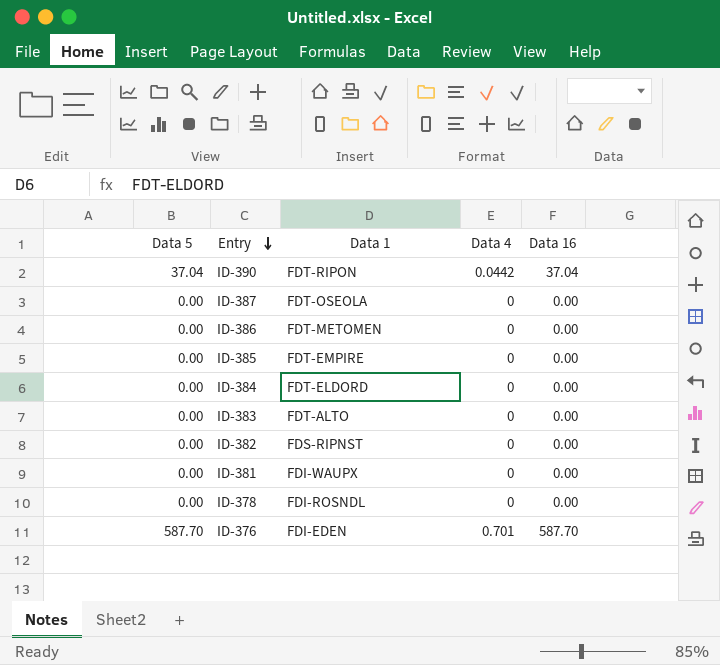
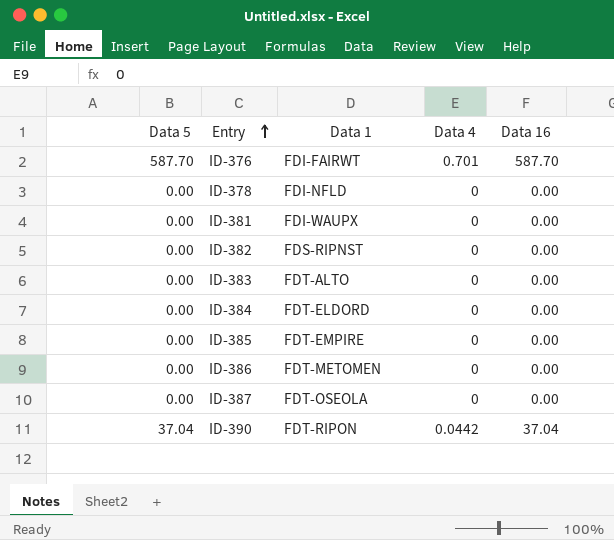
row order: Entry descending -> Entry ascending
ID-376 | Data 1: FDI-EDEN -> FDI-FAIRWT
ID-378 | Data 1: FDI-ROSNDL -> FDI-NFLD

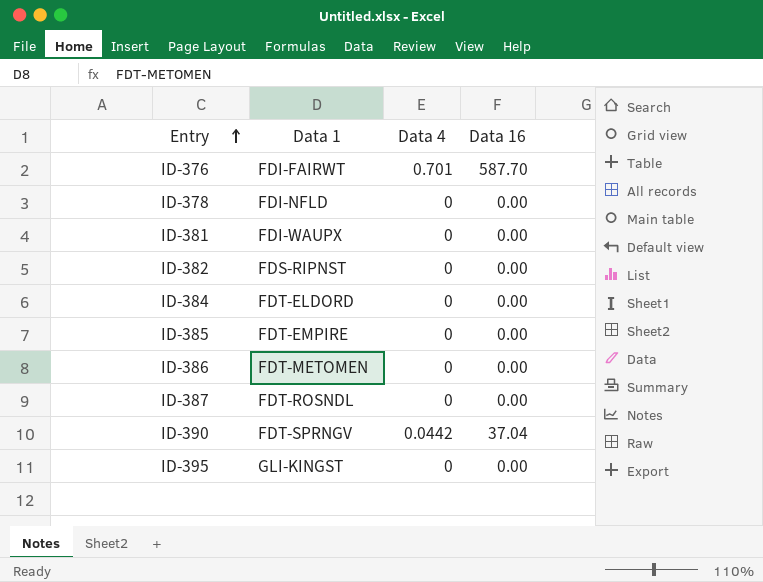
column Data 5 | position: 1 -> none
row ID-383: 0.00 | FDT-ALTO | 0 | 0.00 -> none
ID-387 | Data 1: FDT-OSEOLA -> FDT-ROSNDL
ID-390 | Data 1: FDT-RIPON -> FDT-SPRNGV
row ID-395: none -> GLI-KINGST | 0 | 0.00

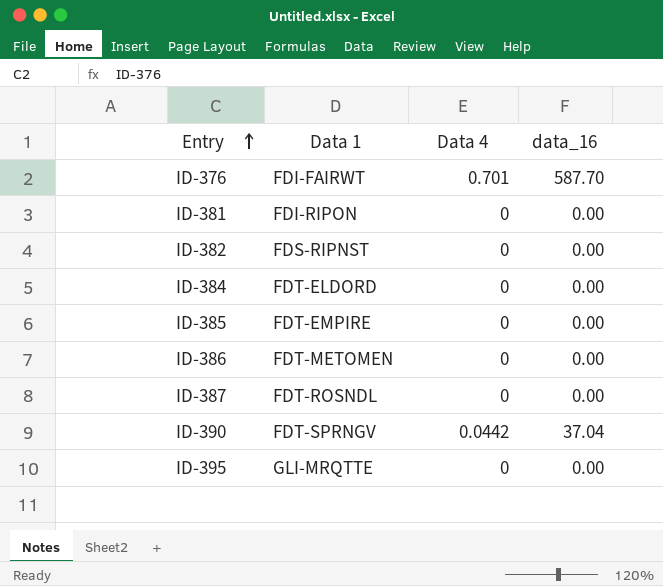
column name: Data 16 -> data_16
row ID-378: FDI-NFLD | 0 | 0.00 -> none
ID-381 | Data 1: FDI-WAUPX -> FDI-RIPON
ID-395 | Data 1: GLI-KINGST -> GLI-MRQTTE

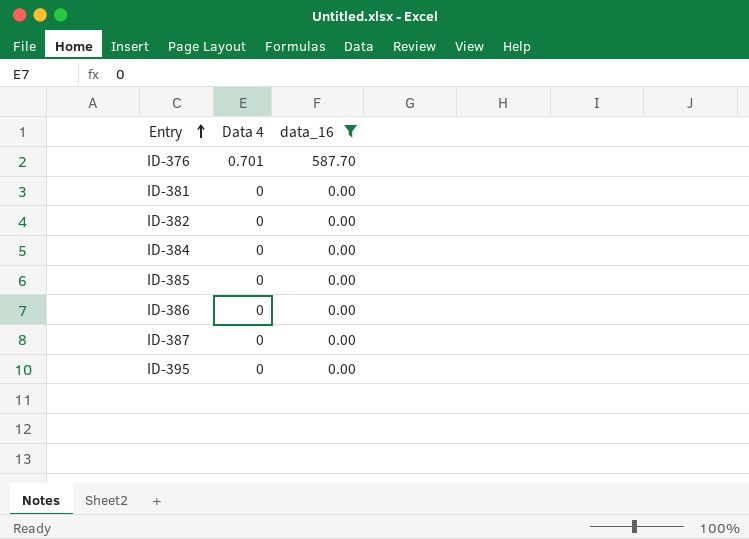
filter: none -> data_16 != 37.04
column Data 1 | position: 2 -> none

